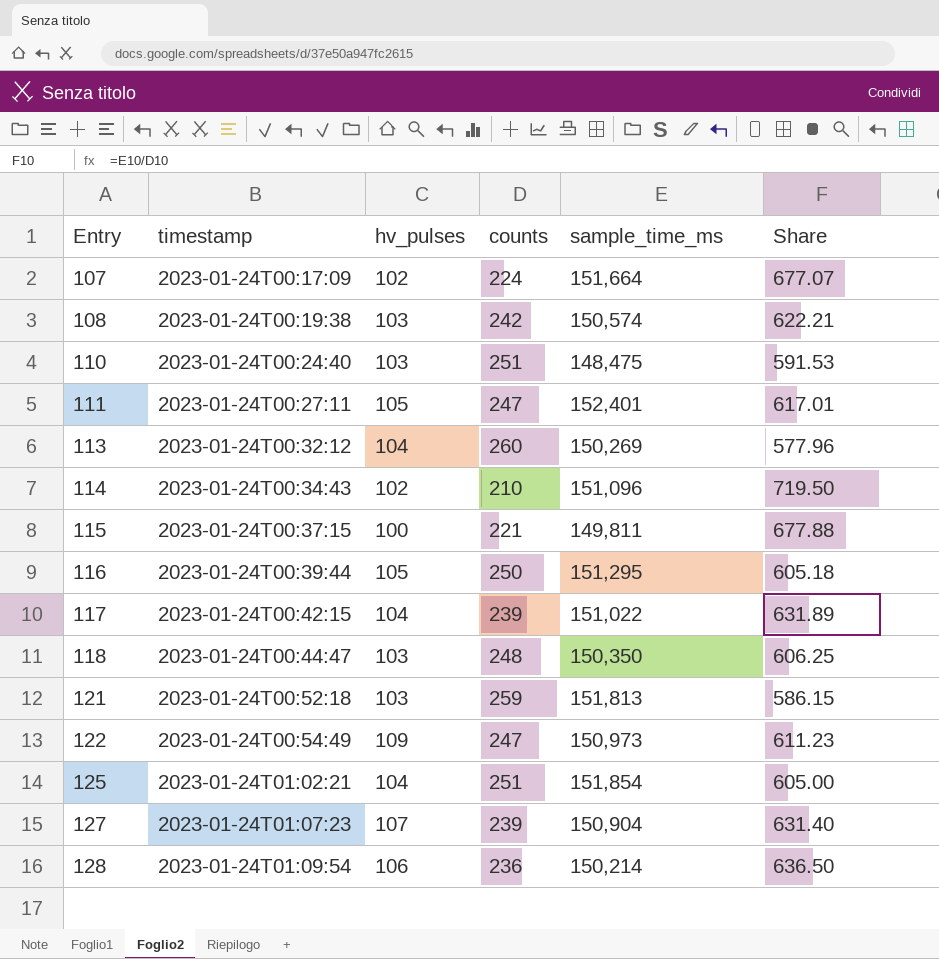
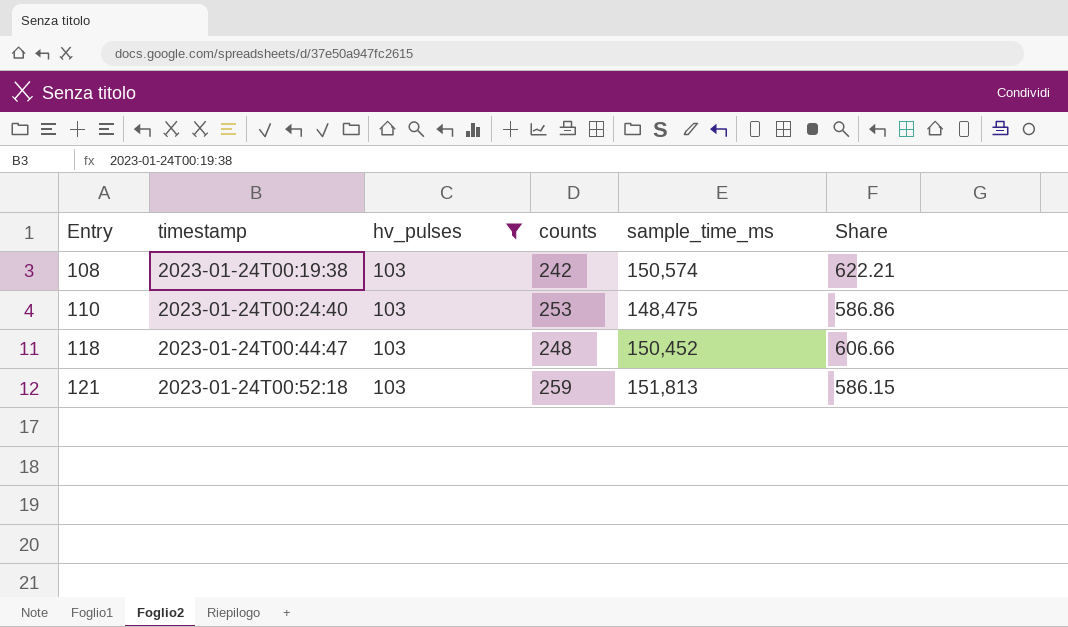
filter: none -> hv_pulses = 103
110 | counts: 251 -> 253
110 | Share: 591.53 -> 586.86
118 | sample_time_ms: 150,350 -> 150,452
118 | Share: 606.25 -> 606.66

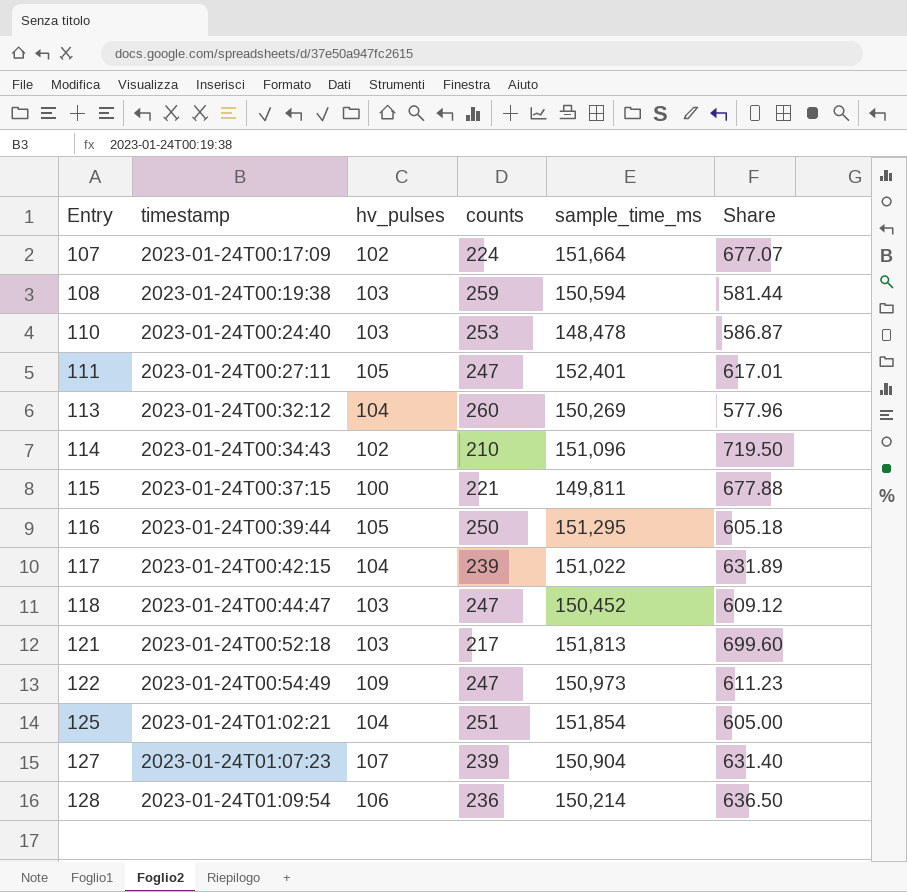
filter: hv_pulses = 103 -> none
108 | counts: 242 -> 259
108 | sample_time_ms: 150,574 -> 150,594
108 | Share: 622.21 -> 581.44
110 | sample_time_ms: 148,475 -> 148,478
110 | Share: 586.86 -> 586.87
118 | counts: 248 -> 247
118 | Share: 606.66 -> 609.12
121 | counts: 259 -> 217
121 | Share: 586.15 -> 699.60

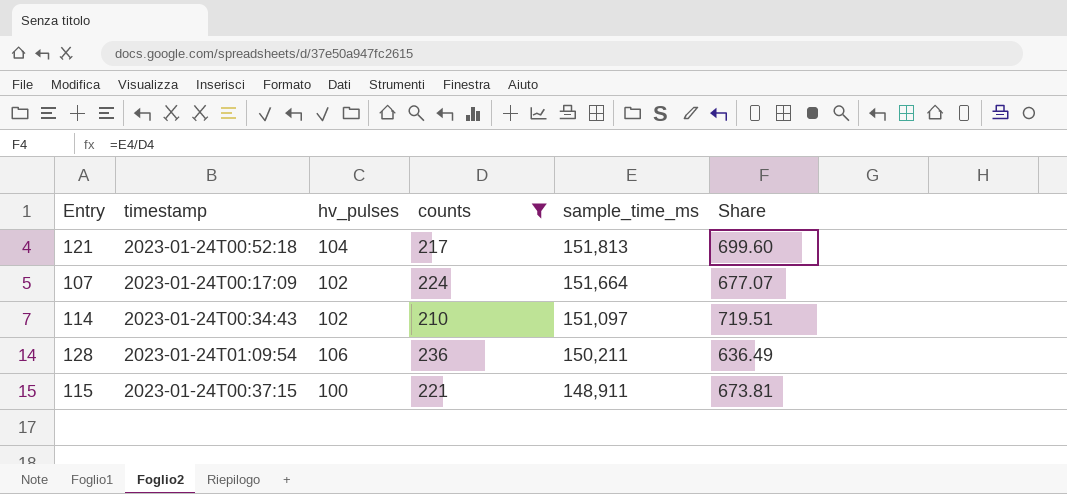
filter: none -> counts <= 236
row order: Entry ascending -> sample_time_ms descending
121 | hv_pulses: 103 -> 104
114 | sample_time_ms: 151,096 -> 151,097
114 | Share: 719.50 -> 719.51
128 | sample_time_ms: 150,214 -> 150,211
128 | Share: 636.50 -> 636.49
115 | sample_time_ms: 149,811 -> 148,911
115 | Share: 677.88 -> 673.81

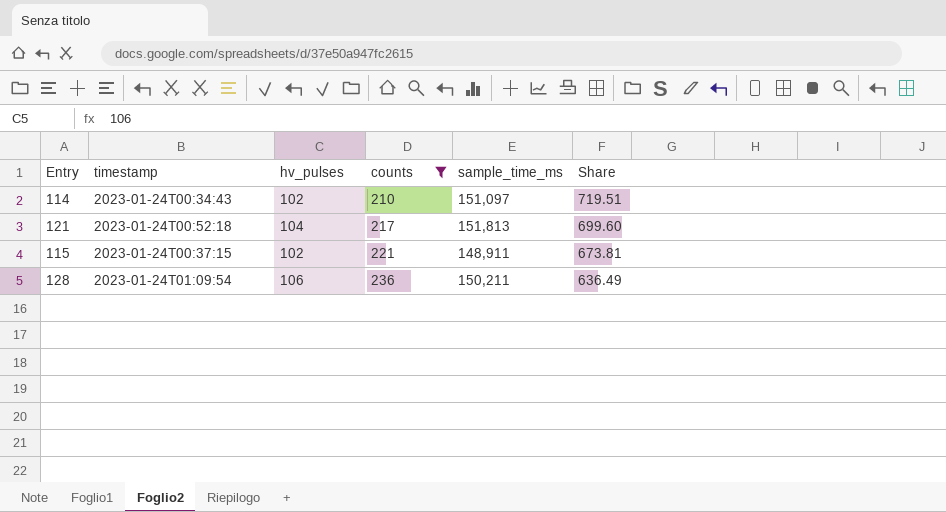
row order: sample_time_ms descending -> counts ascending
row 107: 2023-01-24T00:17:09 | 102 | 224 | 151,664 | 677.07 -> none
115 | hv_pulses: 100 -> 102

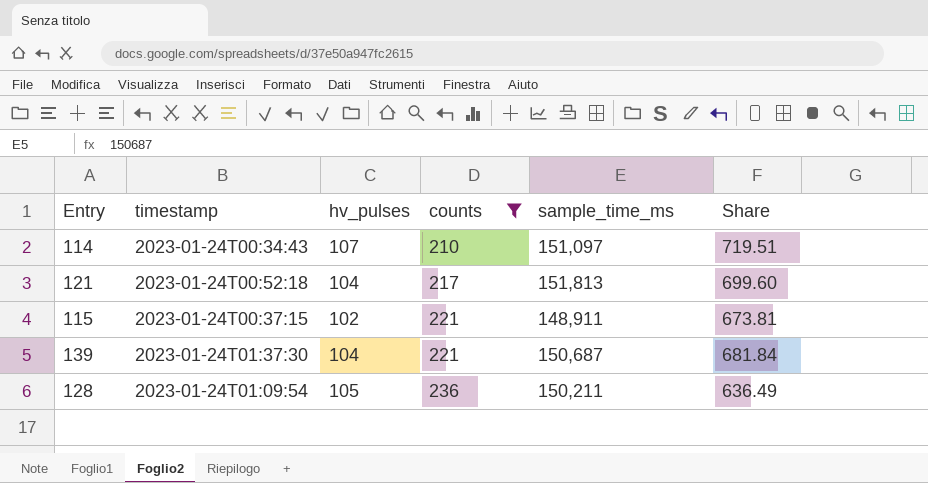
114 | hv_pulses: 102 -> 107
row 139: none -> 2023-01-24T01:37:30 | 104 | 221 | 150,687 | 681.84
128 | hv_pulses: 106 -> 105

